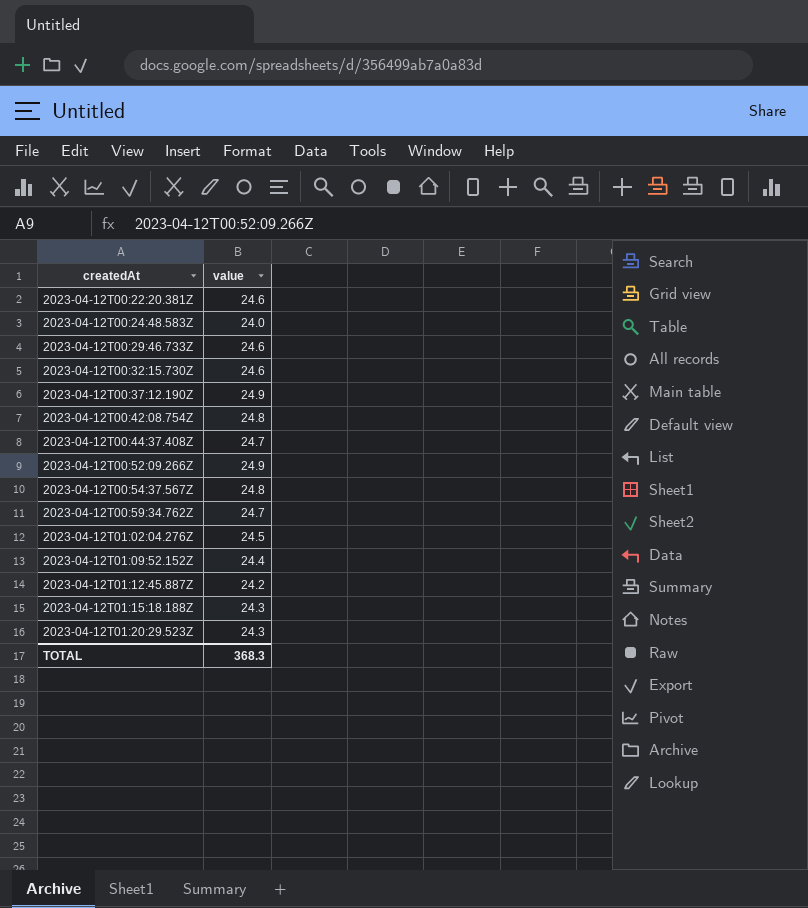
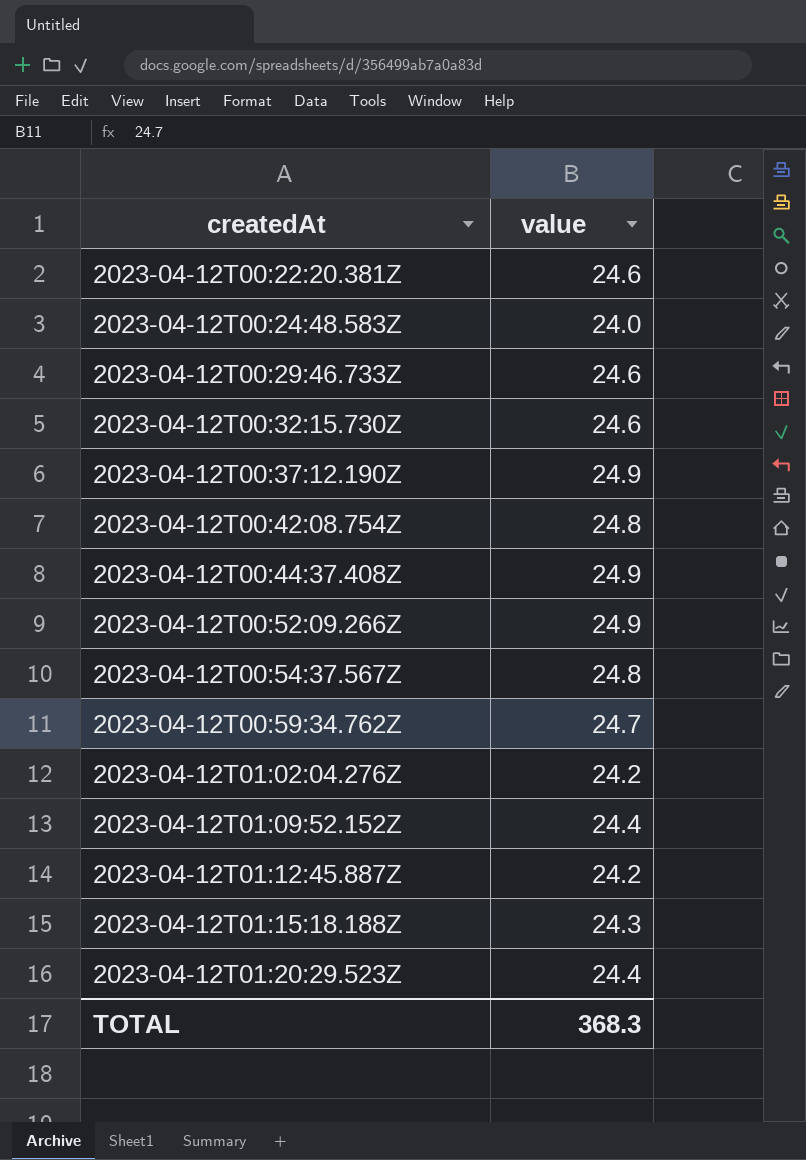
2023-04-12T00:44:37.408Z | value: 24.7 -> 24.9
2023-04-12T01:02:04.276Z | value: 24.5 -> 24.2
2023-04-12T01:20:29.523Z | value: 24.3 -> 24.4

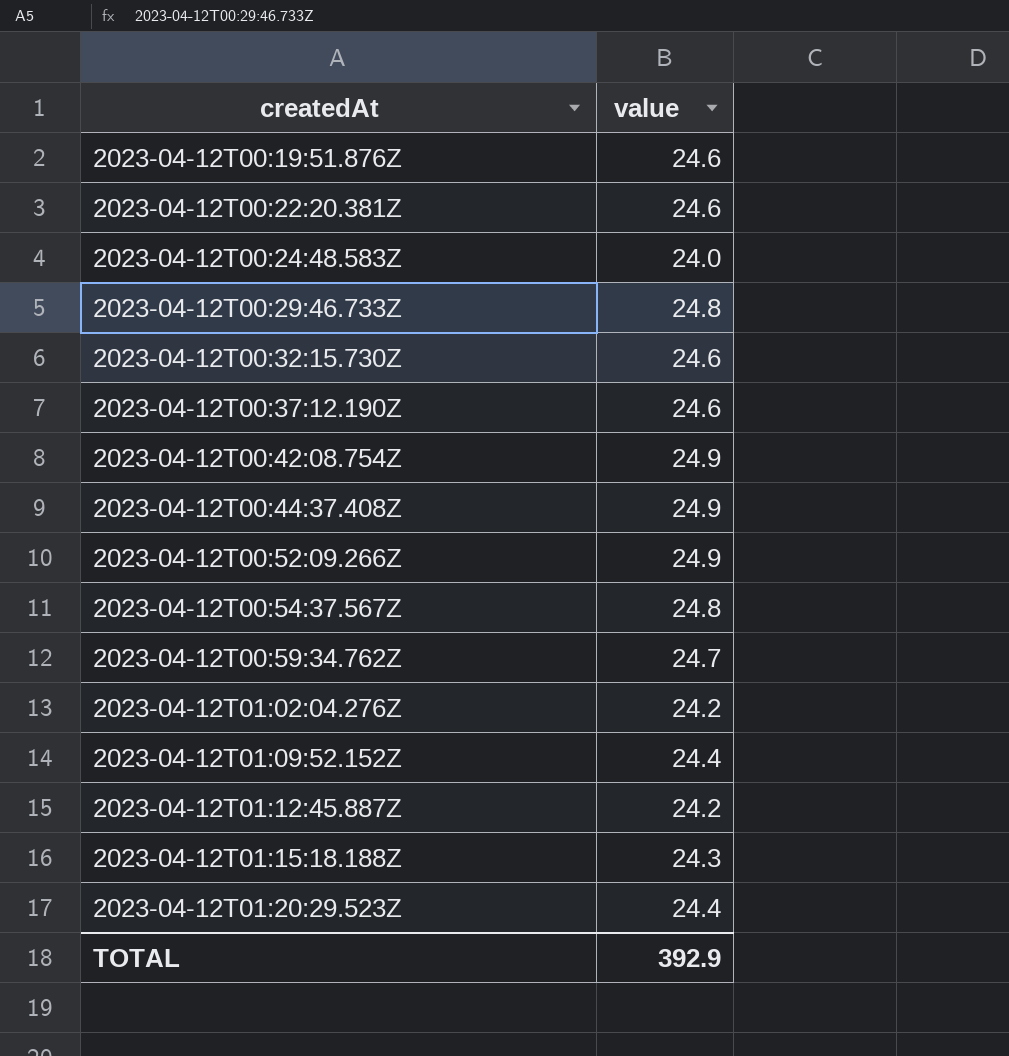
row 2023-04-12T00:19:51.876Z: none -> 24.6
2023-04-12T00:29:46.733Z | value: 24.6 -> 24.8
2023-04-12T00:37:12.190Z | value: 24.9 -> 24.6
2023-04-12T00:42:08.754Z | value: 24.8 -> 24.9
TOTAL | value: 368.3 -> 392.9

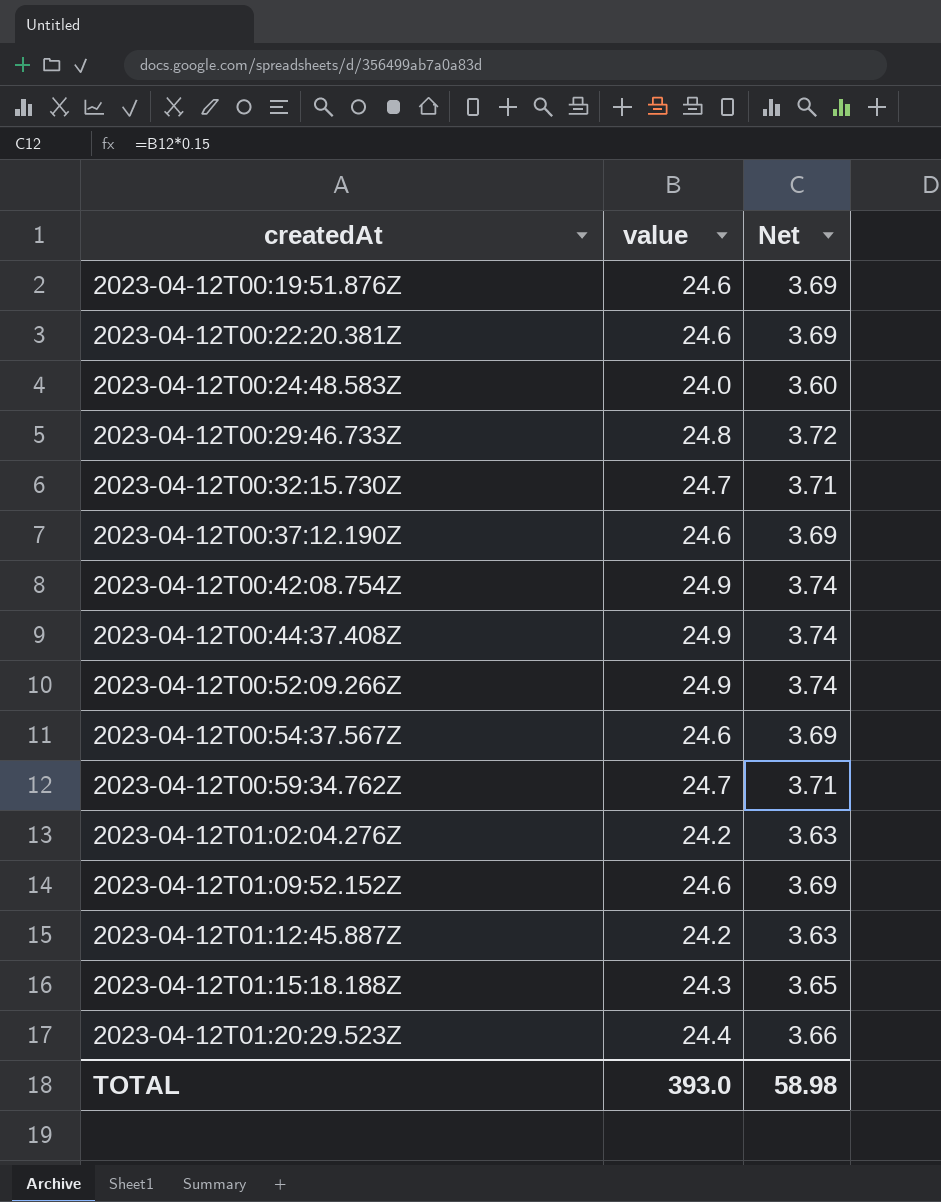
column Net | formula: none -> [value] * 0.15
2023-04-12T00:32:15.730Z | value: 24.6 -> 24.7
2023-04-12T00:54:37.567Z | value: 24.8 -> 24.6
2023-04-12T01:09:52.152Z | value: 24.4 -> 24.6
TOTAL | value: 392.9 -> 393.0

